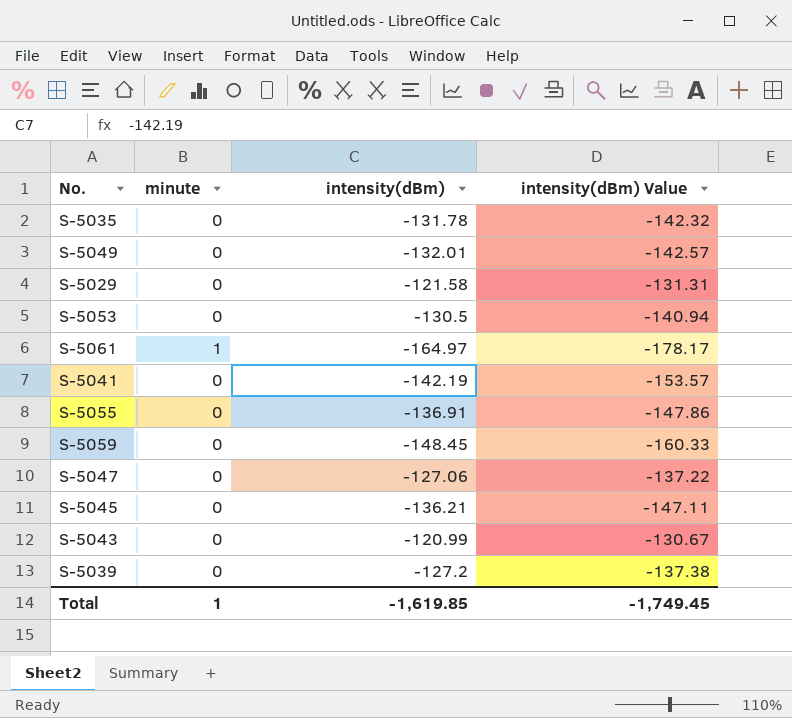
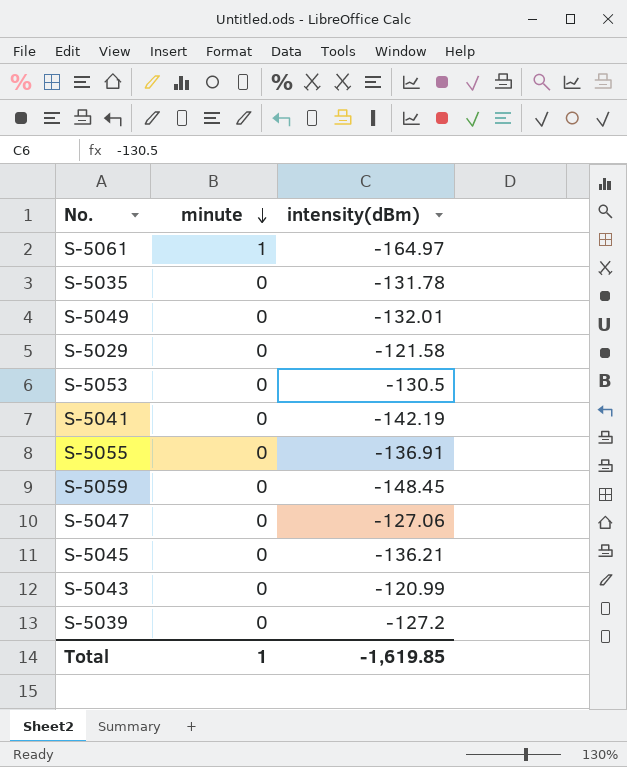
row order: none -> minute descending
column intensity(dBm) Value | formula: [intensity(dBm)] * 1.08 -> none

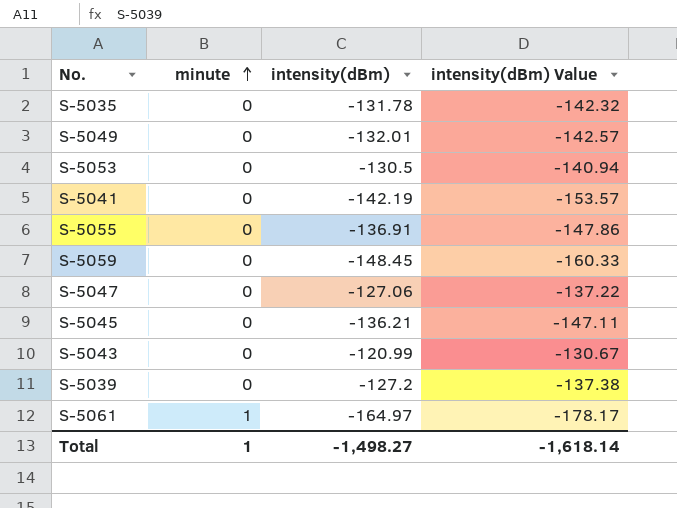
row order: minute descending -> minute ascending
column intensity(dBm) Value | formula: none -> [intensity(dBm)] * 1.08
row S-5029: 0 | -121.58 -> none
Total | intensity(dBm): -1,619.85 -> -1,498.27

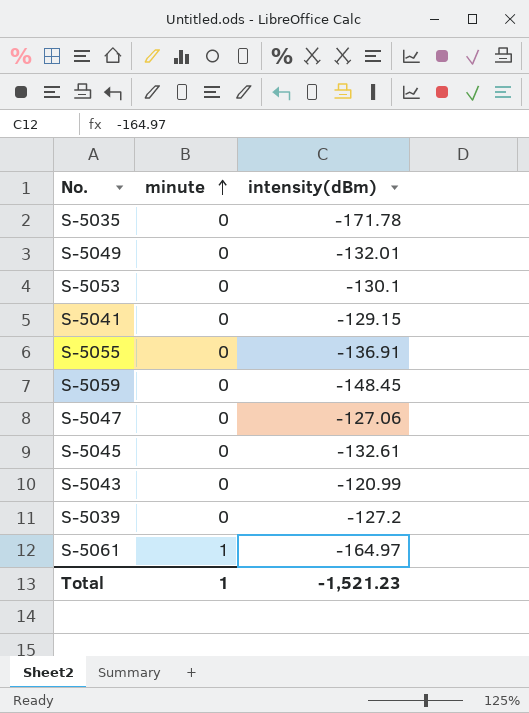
column intensity(dBm) Value | formula: [intensity(dBm)] * 1.08 -> none
S-5035 | intensity(dBm): -131.78 -> -171.78
S-5053 | intensity(dBm): -130.5 -> -130.1
S-5041 | intensity(dBm): -142.19 -> -129.15
S-5045 | intensity(dBm): -136.21 -> -132.61
Total | intensity(dBm): -1,498.27 -> -1,521.23

